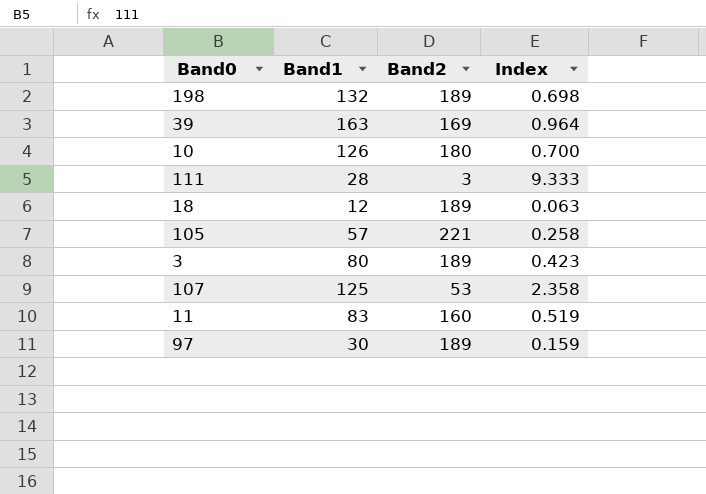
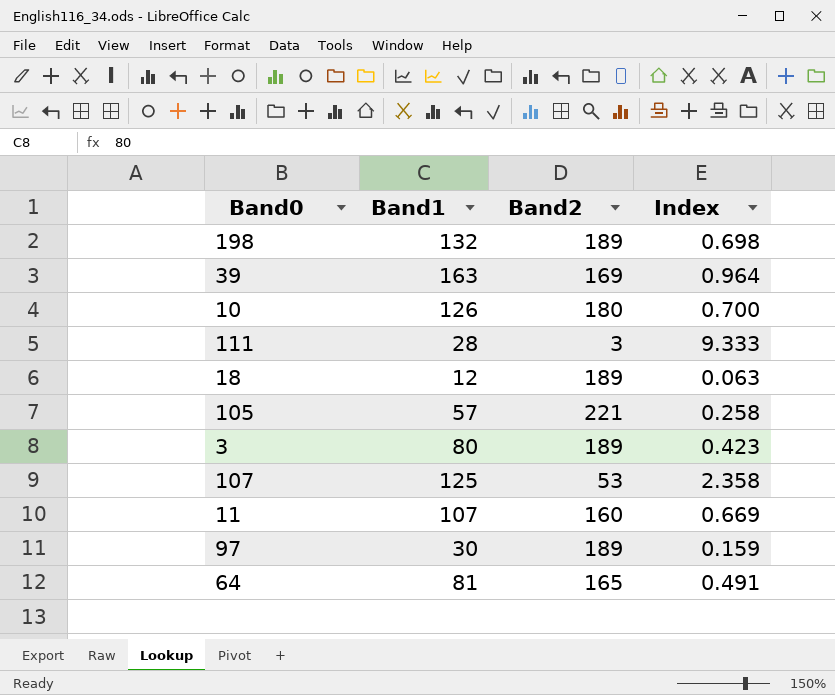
11 | Band1: 83 -> 107
11 | Index: 0.519 -> 0.669
row 64: none -> 81 | 165 | 0.491

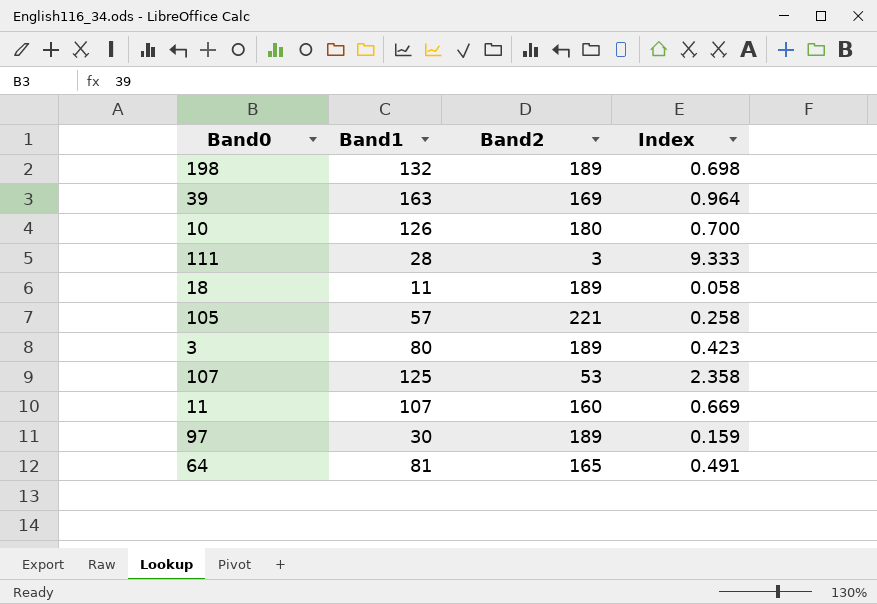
18 | Band1: 12 -> 11
18 | Index: 0.063 -> 0.058

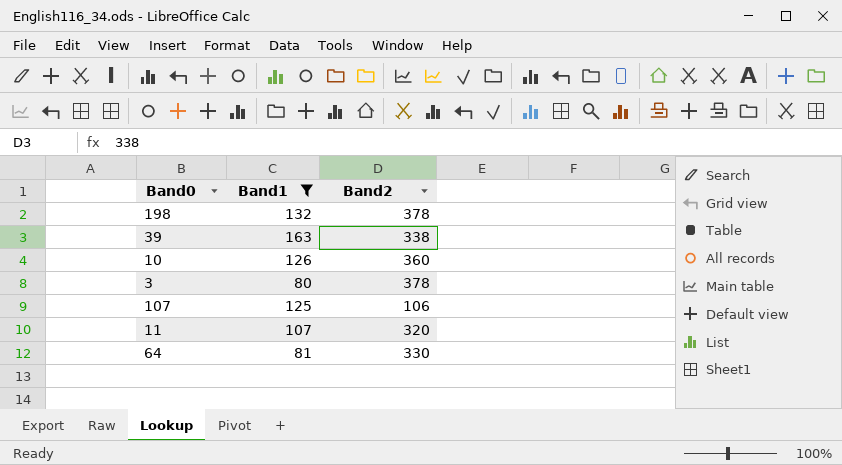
filter: none -> Band1 >= 80
column Index | formula: [Band1] / [Band2] -> none
198 | Band2: 189 -> 378
39 | Band2: 169 -> 338
10 | Band2: 180 -> 360
3 | Band2: 189 -> 378
107 | Band2: 53 -> 106
11 | Band2: 160 -> 320
64 | Band2: 165 -> 330

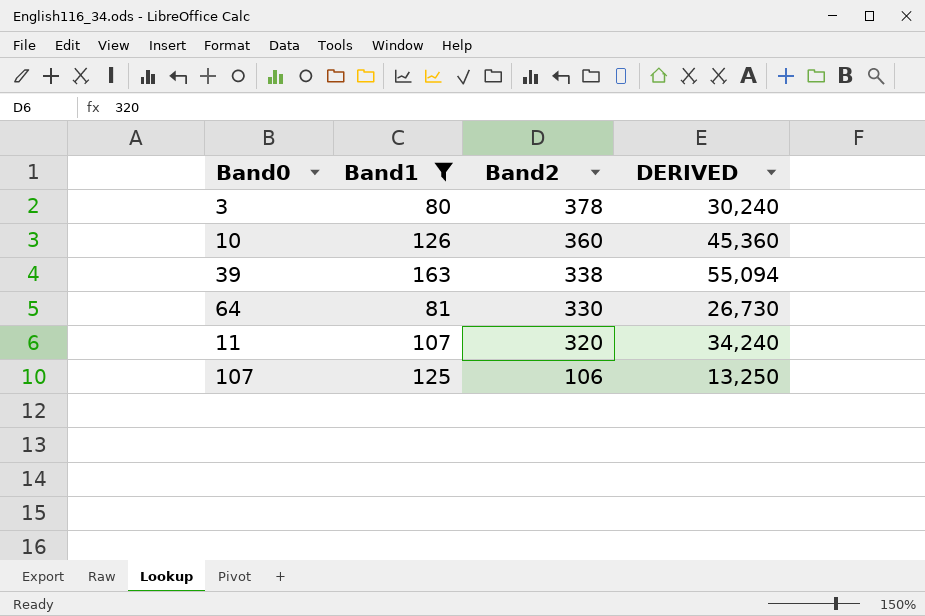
row order: none -> Band2 descending
column DERIVED | formula: none -> [Band1] * [Band2]
row 198: 132 | 378 -> none

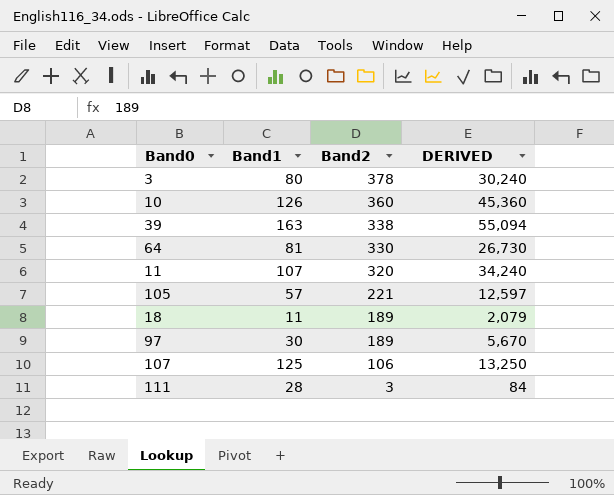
filter: Band1 >= 80 -> none

